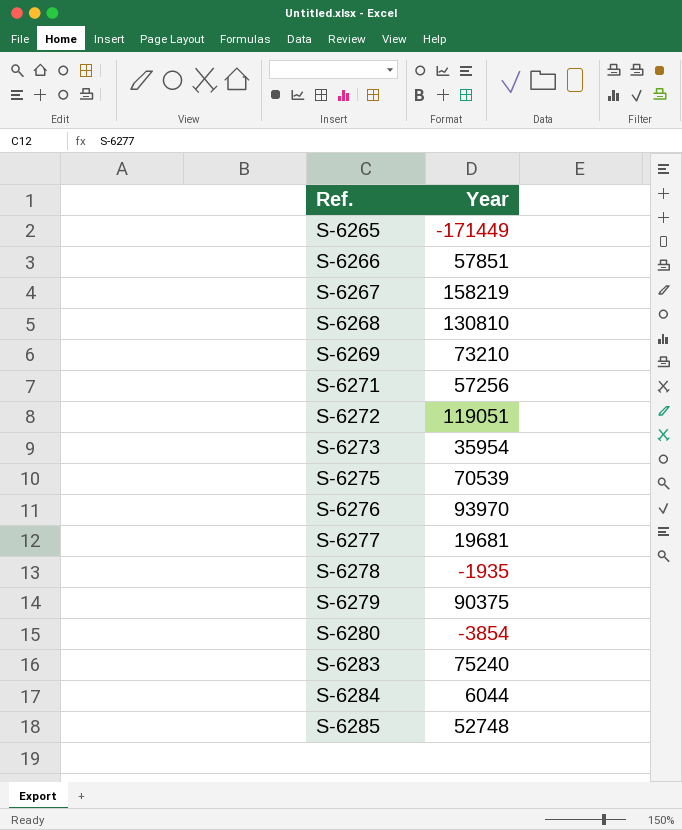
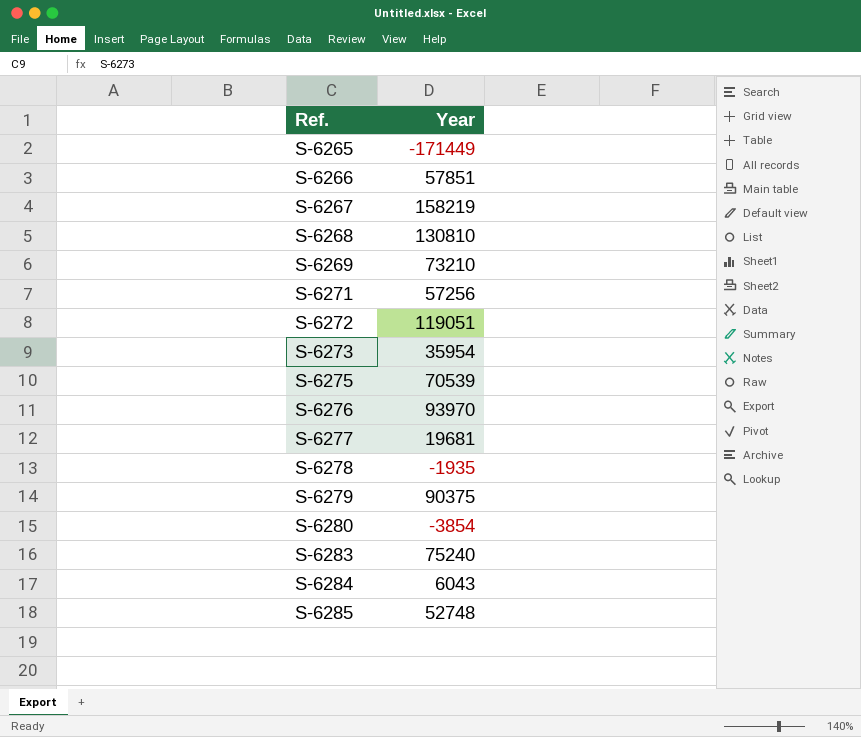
S-6284 | Year: 6044 -> 6043

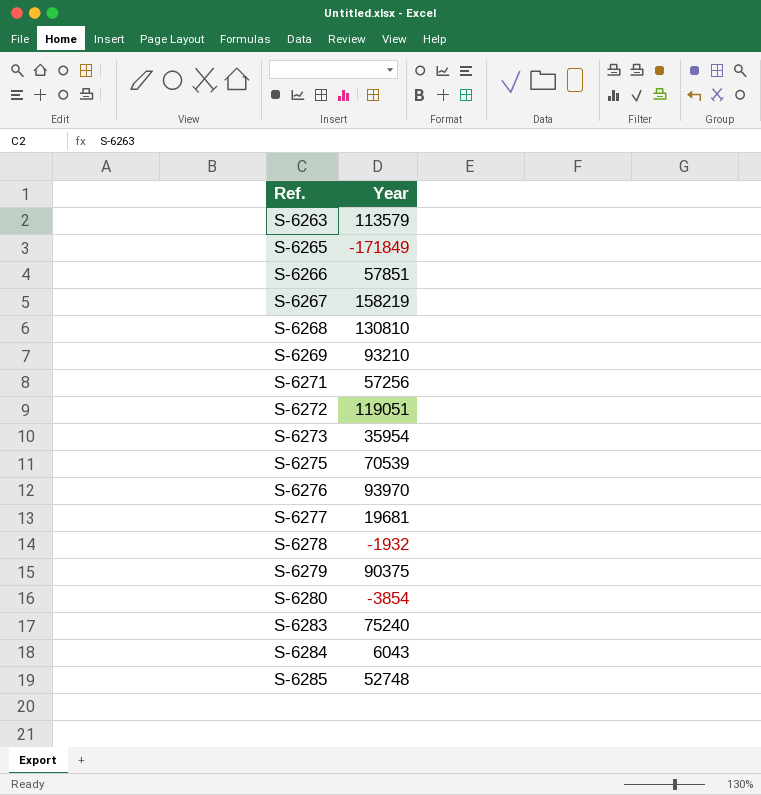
row S-6263: none -> 113579
S-6265 | Year: -171449 -> -171849
S-6269 | Year: 73210 -> 93210
S-6278 | Year: -1935 -> -1932

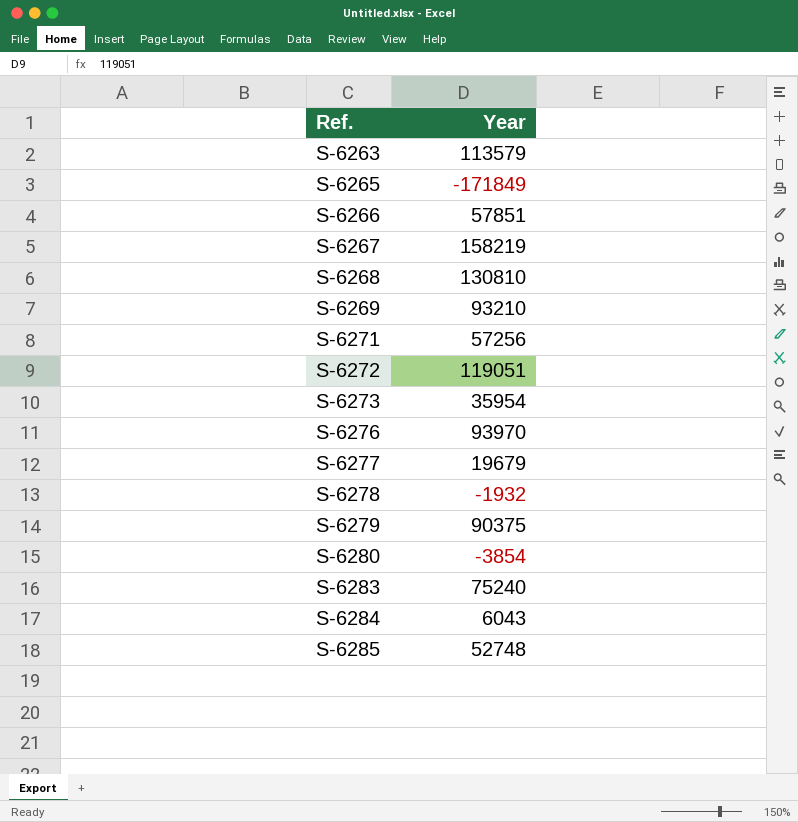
row S-6275: 70539 -> none
S-6277 | Year: 19681 -> 19679

